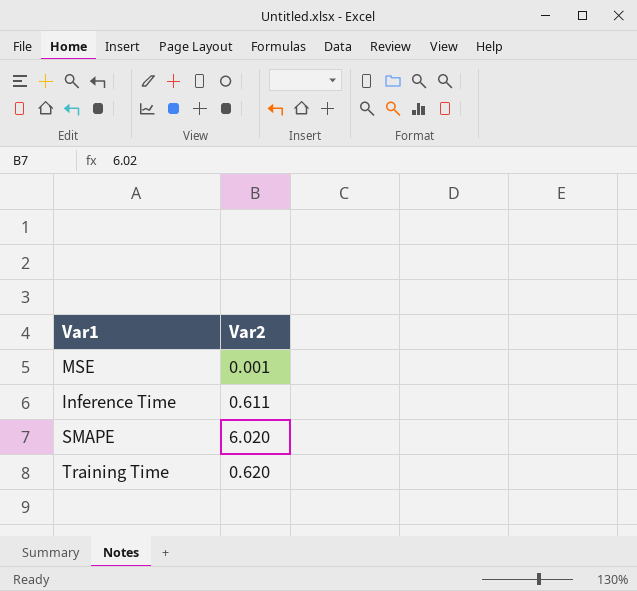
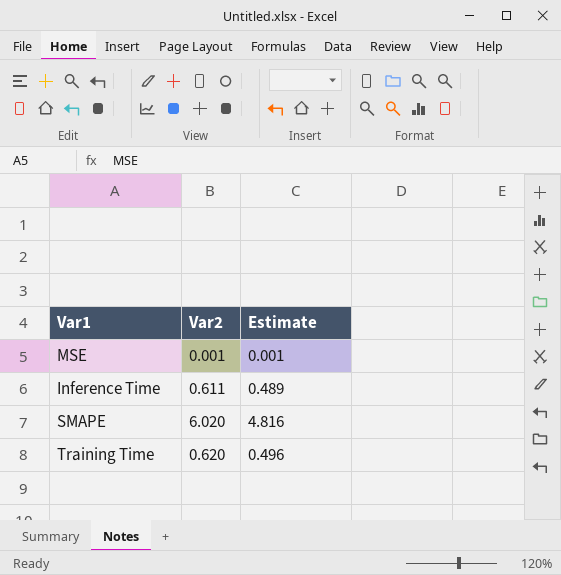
column Estimate | formula: none -> [Var2] * 0.8

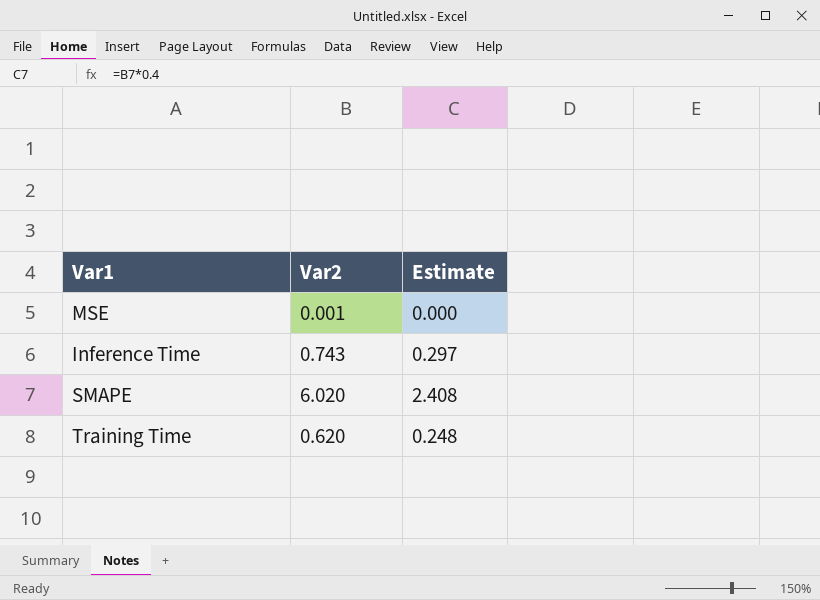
column Estimate | formula: [Var2] * 0.8 -> [Var2] * 0.4
Inference Time | Var2: 0.611 -> 0.743

